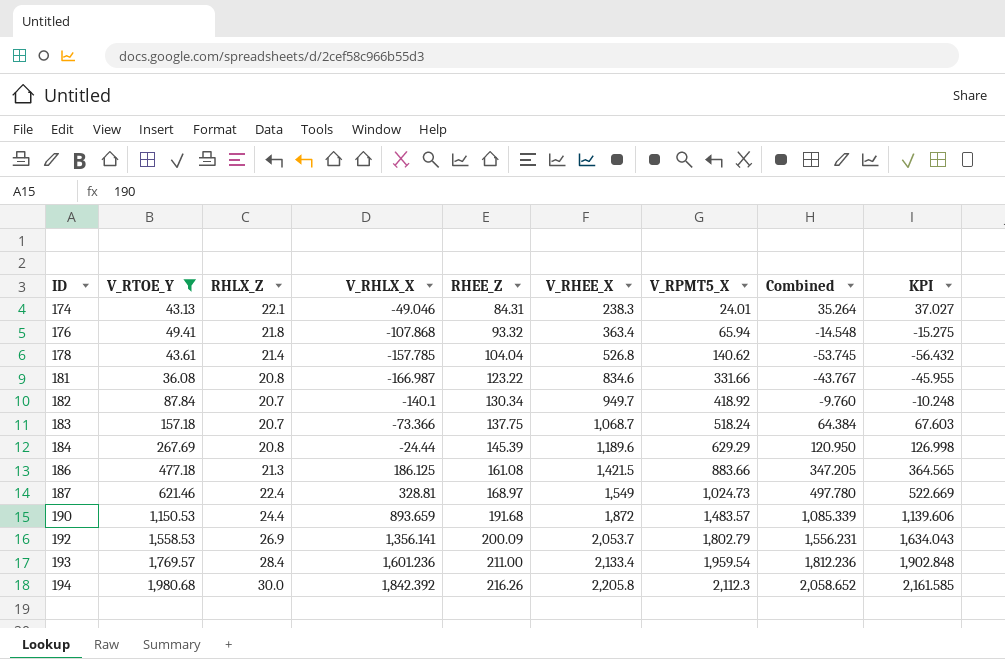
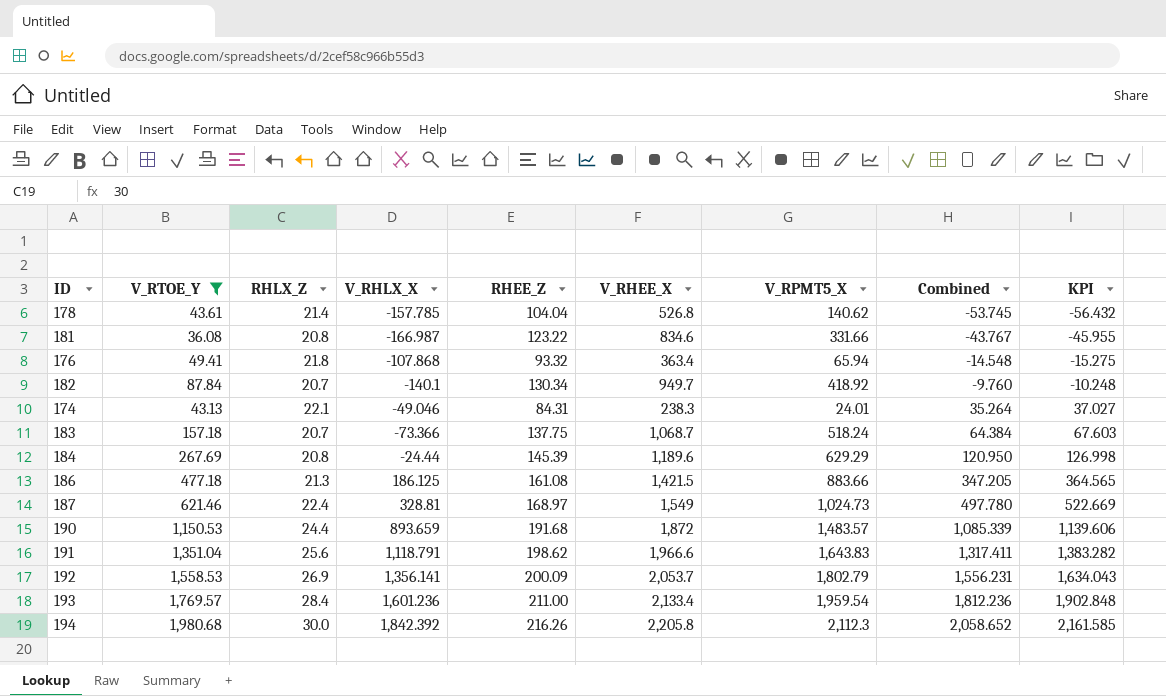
row order: ID ascending -> Combined ascending
row 191: none -> 1,351.04 | 25.6 | 1,118.791 | 198.62 | 1,966.6 | 1,643.83 | 1,317.411 | 1,383.282

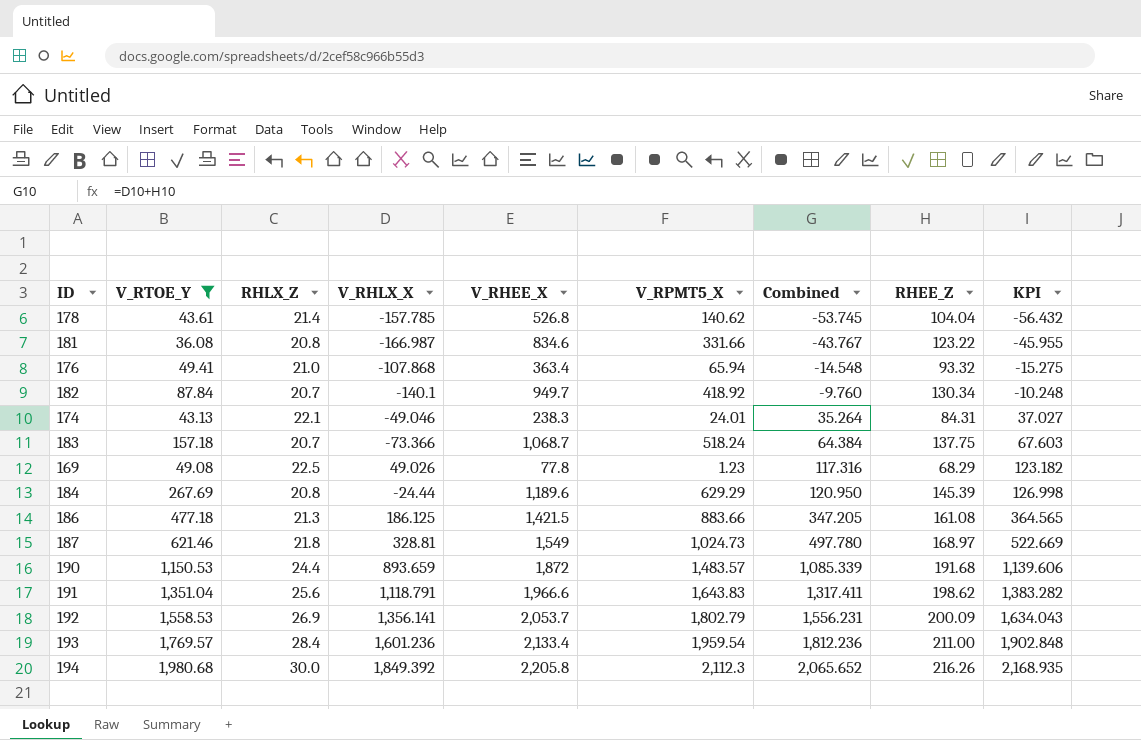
column RHEE_Z | position: 5 -> 8
176 | RHLX_Z: 21.8 -> 21.0
row 169: none -> 49.08 | 22.5 | 49.026 | 77.8 | 1.23 | 117.316 | 68.29 | 123.182
187 | RHLX_Z: 22.4 -> 21.8
194 | V_RHLX_X: 1,842.392 -> 1,849.392
194 | Combined: 2,058.652 -> 2,065.652
194 | KPI: 2,161.585 -> 2,168.935

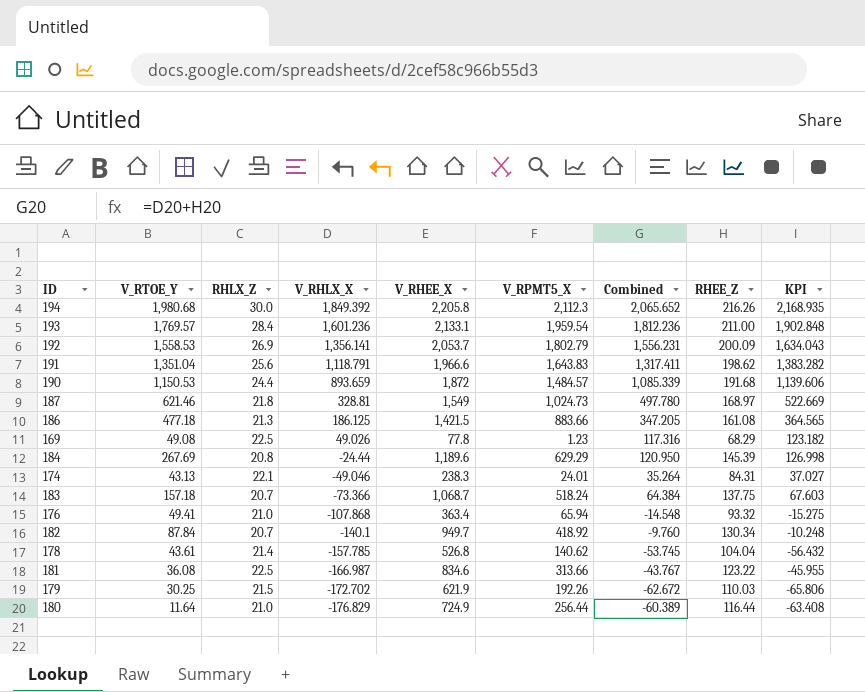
filter: V_RTOE_Y >= 36.08 -> none
row order: Combined ascending -> V_RHLX_X descending
193 | V_RHEE_X: 2,133.4 -> 2,133.1
190 | V_RPMT5_X: 1,483.57 -> 1,484.57
181 | RHLX_Z: 20.8 -> 22.5
181 | V_RPMT5_X: 331.66 -> 313.66

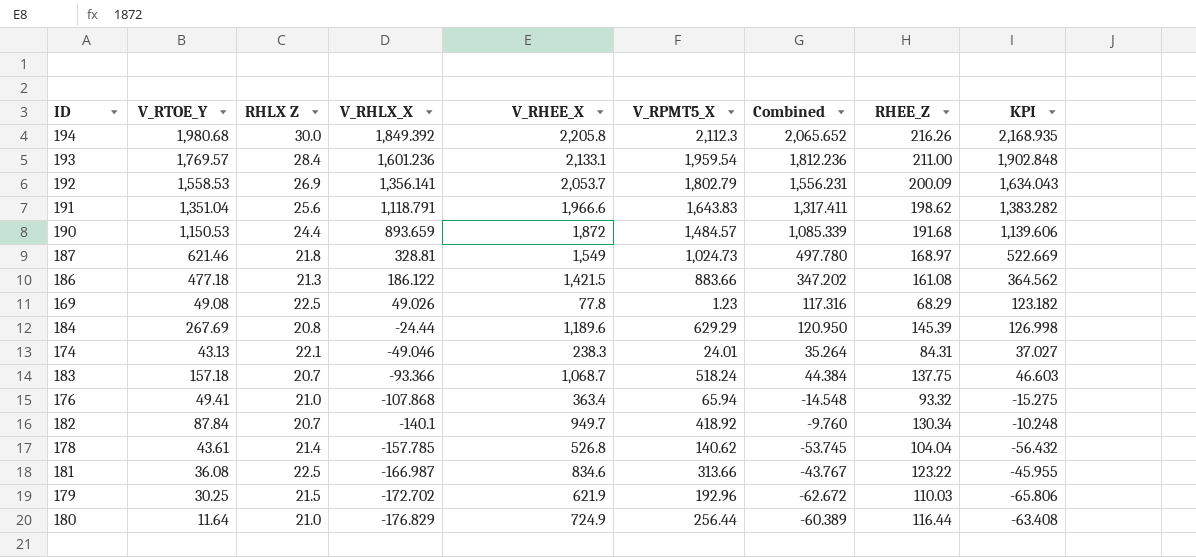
column name: RHLX_Z -> RHLX Z
186 | V_RHLX_X: 186.125 -> 186.122
186 | Combined: 347.205 -> 347.202
186 | KPI: 364.565 -> 364.562
183 | V_RHLX_X: -73.366 -> -93.366
183 | Combined: 64.384 -> 44.384
183 | KPI: 67.603 -> 46.603
179 | V_RPMT5_X: 192.26 -> 192.96

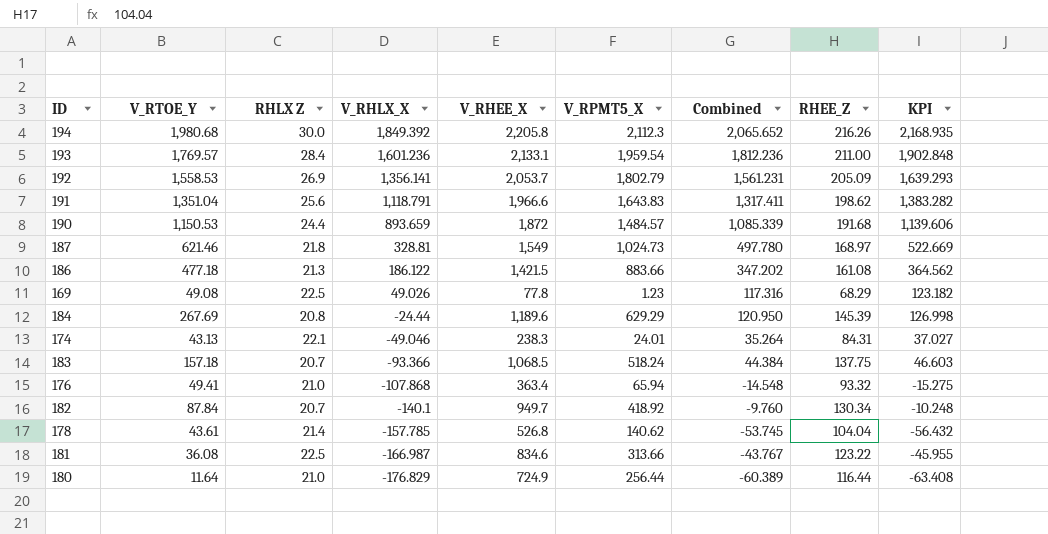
row 179: 30.25 | 21.5 | -172.702 | 621.9 | 192.96 | -62.672 | 110.03 | -65.806 -> none
192 | Combined: 1,556.231 -> 1,561.231
192 | RHEE_Z: 200.09 -> 205.09
192 | KPI: 1,634.043 -> 1,639.293
183 | V_RHEE_X: 1,068.7 -> 1,068.5

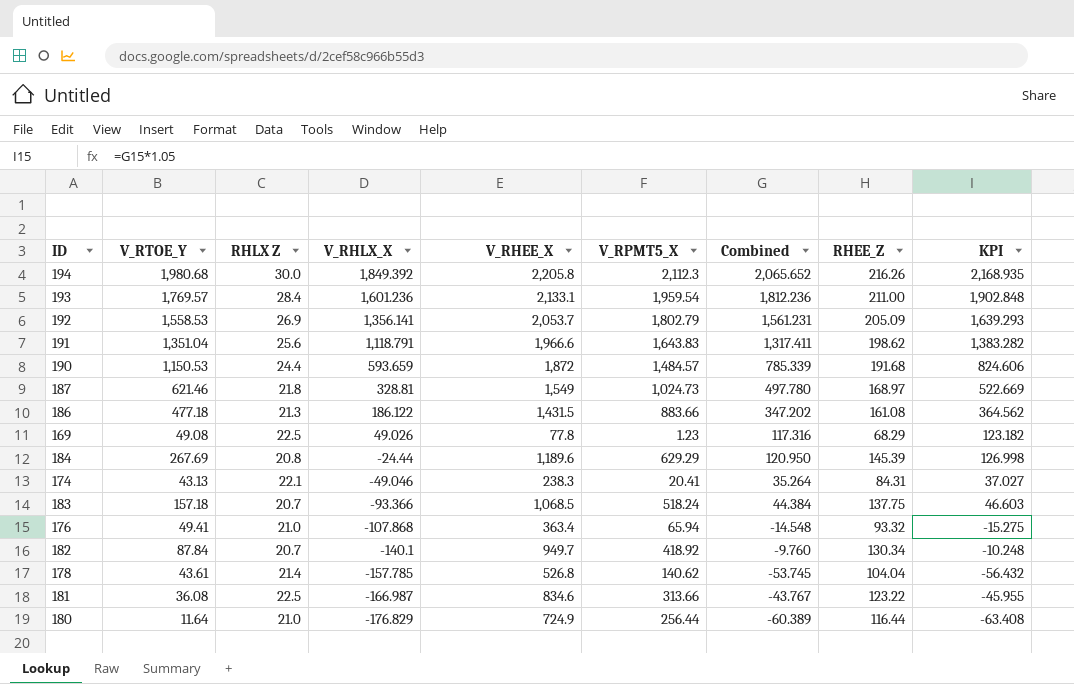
190 | V_RHLX_X: 893.659 -> 593.659
190 | Combined: 1,085.339 -> 785.339
190 | KPI: 1,139.606 -> 824.606
186 | V_RHEE_X: 1,421.5 -> 1,431.5
174 | V_RPMT5_X: 24.01 -> 20.41

